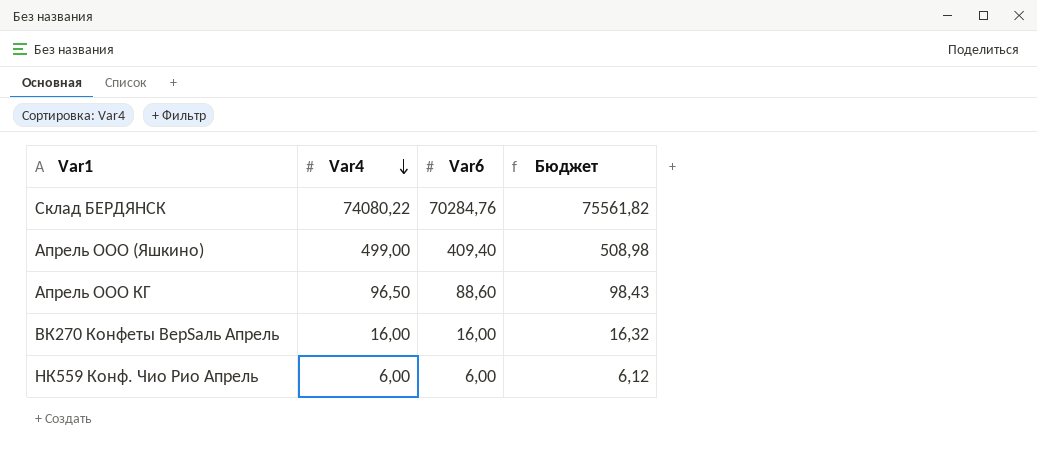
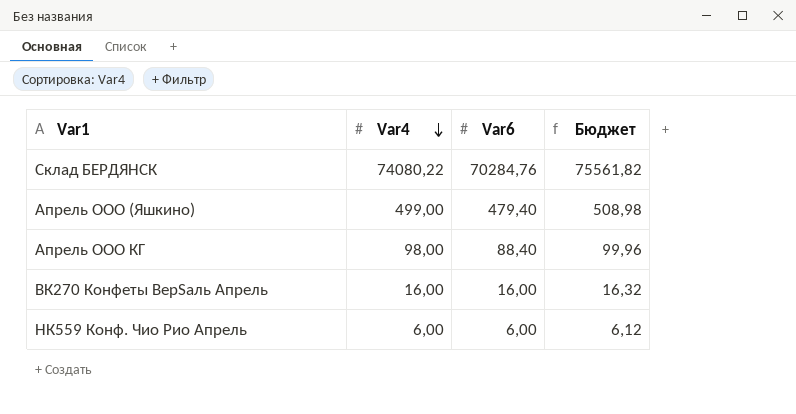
Апрель ООО (Яшкино) | Var6: 409,40 -> 479,40
Апрель ООО КГ | Var4: 96,50 -> 98,00
Апрель ООО КГ | Var6: 88,60 -> 88,40
Апрель ООО КГ | Бюджет: 98,43 -> 99,96

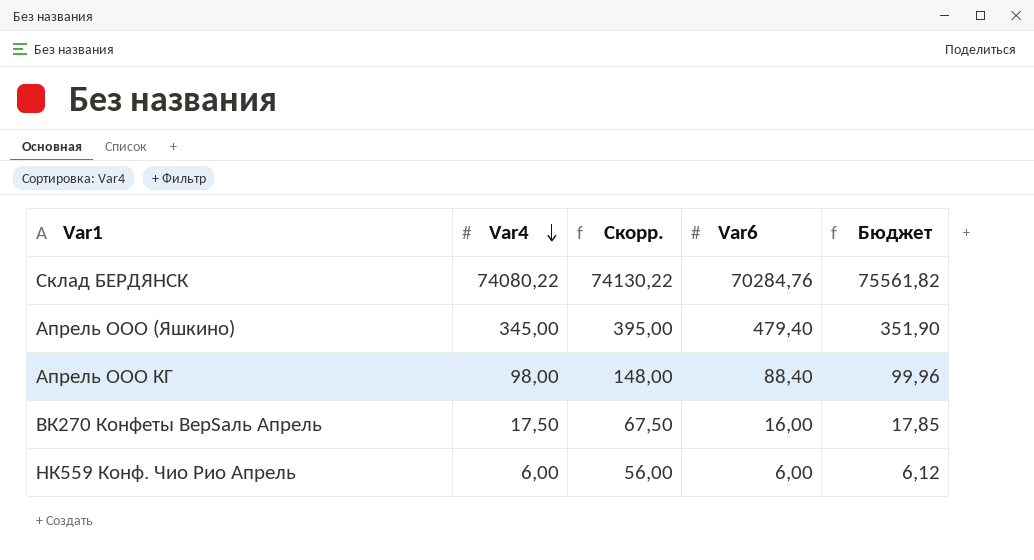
column Скорр. | formula: none -> [Var4] + 50
Апрель ООО (Яшкино) | Var4: 499,00 -> 345,00
Апрель ООО (Яшкино) | Бюджет: 508,98 -> 351,90
ВК270 Конфеты ВерSаль Апрель | Var4: 16,00 -> 17,50
ВК270 Конфеты ВерSаль Апрель | Бюджет: 16,32 -> 17,85

